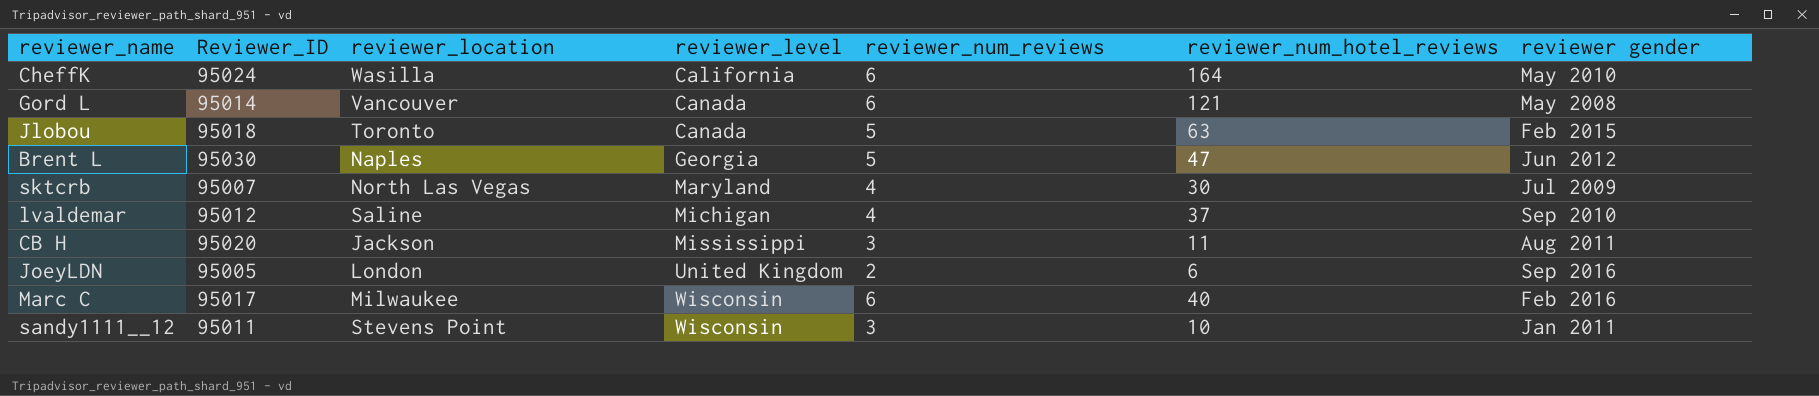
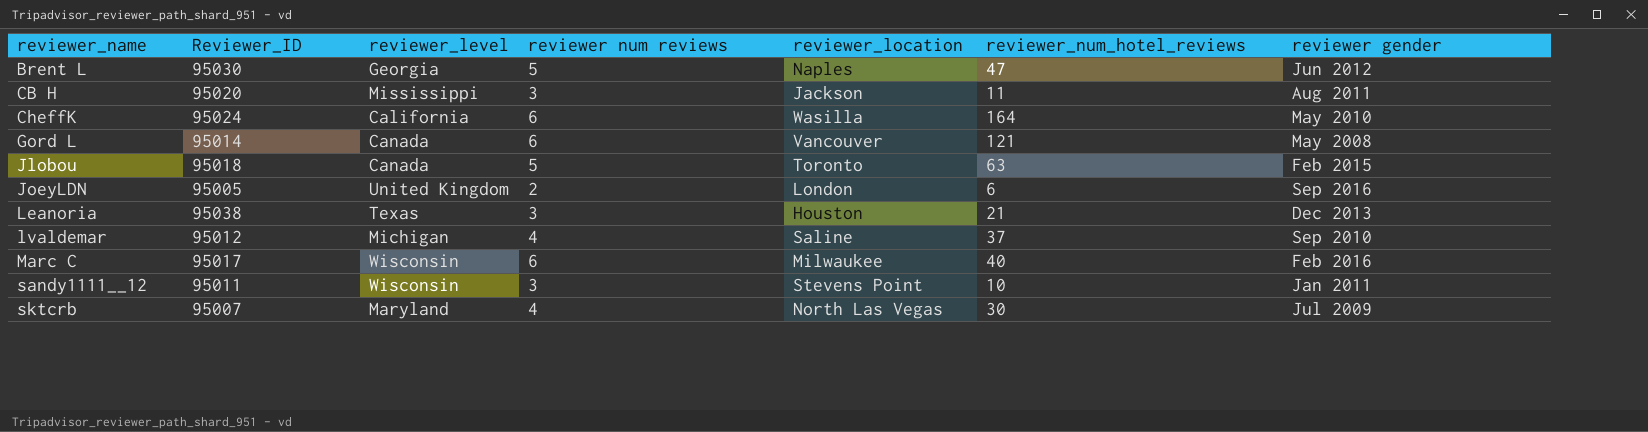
row order: reviewer_level ascending -> reviewer_name ascending
column name: reviewer_num_reviews -> reviewer num reviews
column reviewer_location | position: 3 -> 5
row Leanoria: none -> 95038 | Texas | 3 | Houston | 21 | Dec 2013

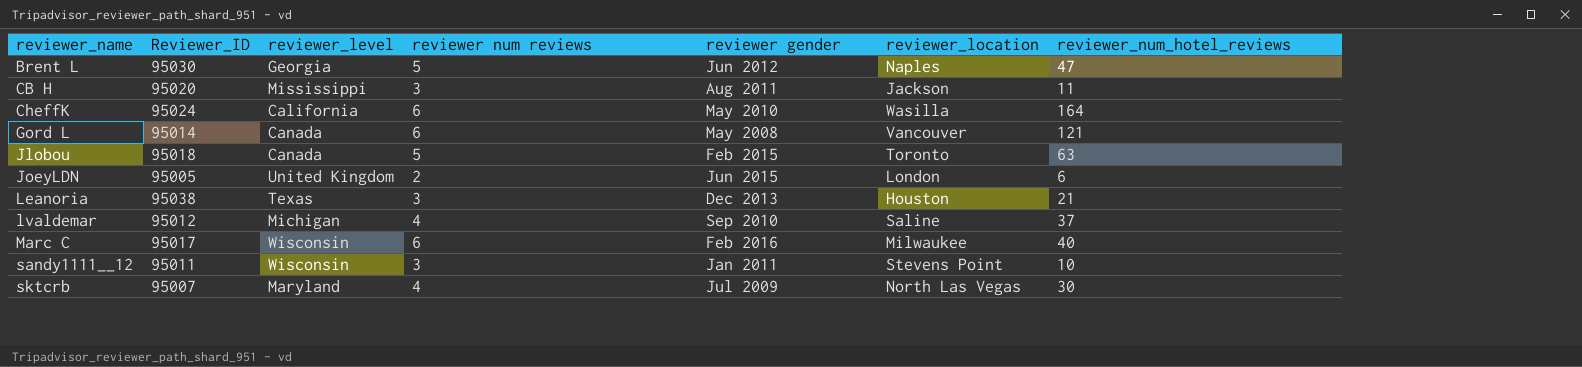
column reviewer gender | position: 7 -> 5
JoeyLDN | reviewer gender: Sep 2016 -> Jun 2015

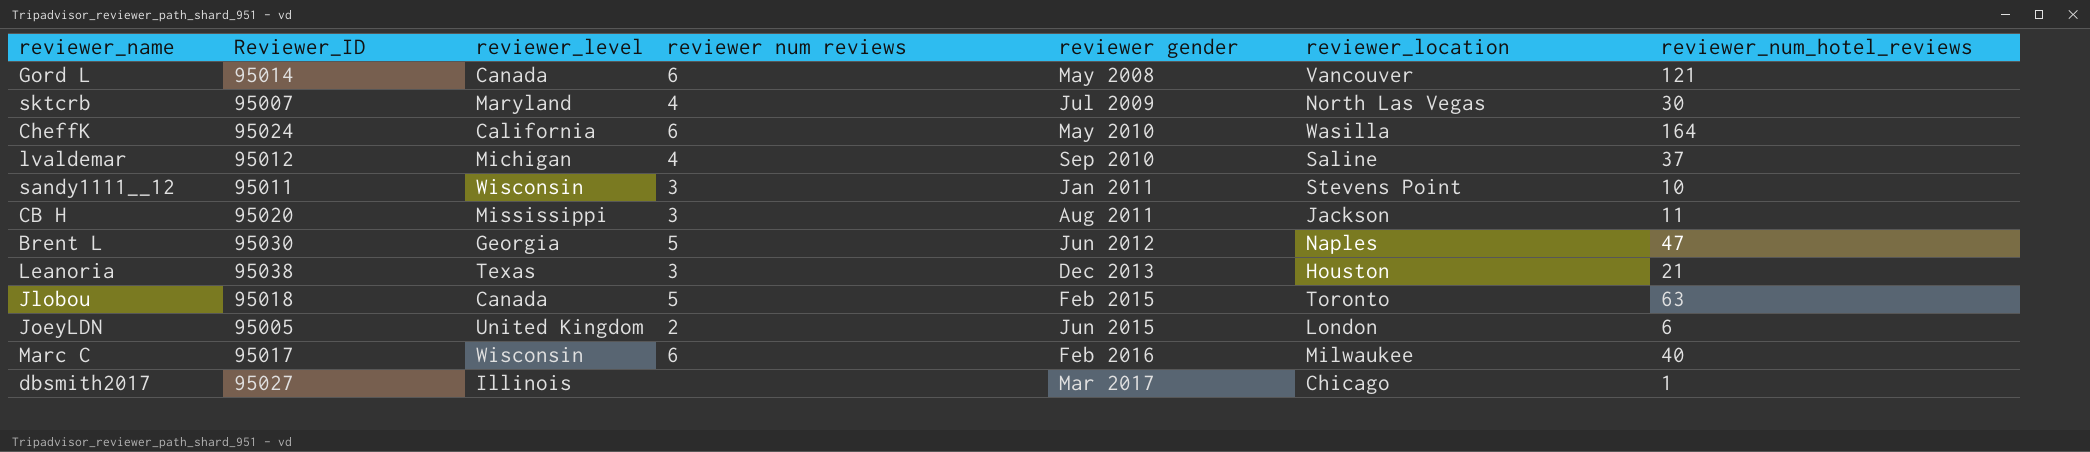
row order: reviewer_name ascending -> reviewer gender ascending
row dbsmith2017: none -> 95027 | Illinois | none | Mar 2017 | Chicago | 1

